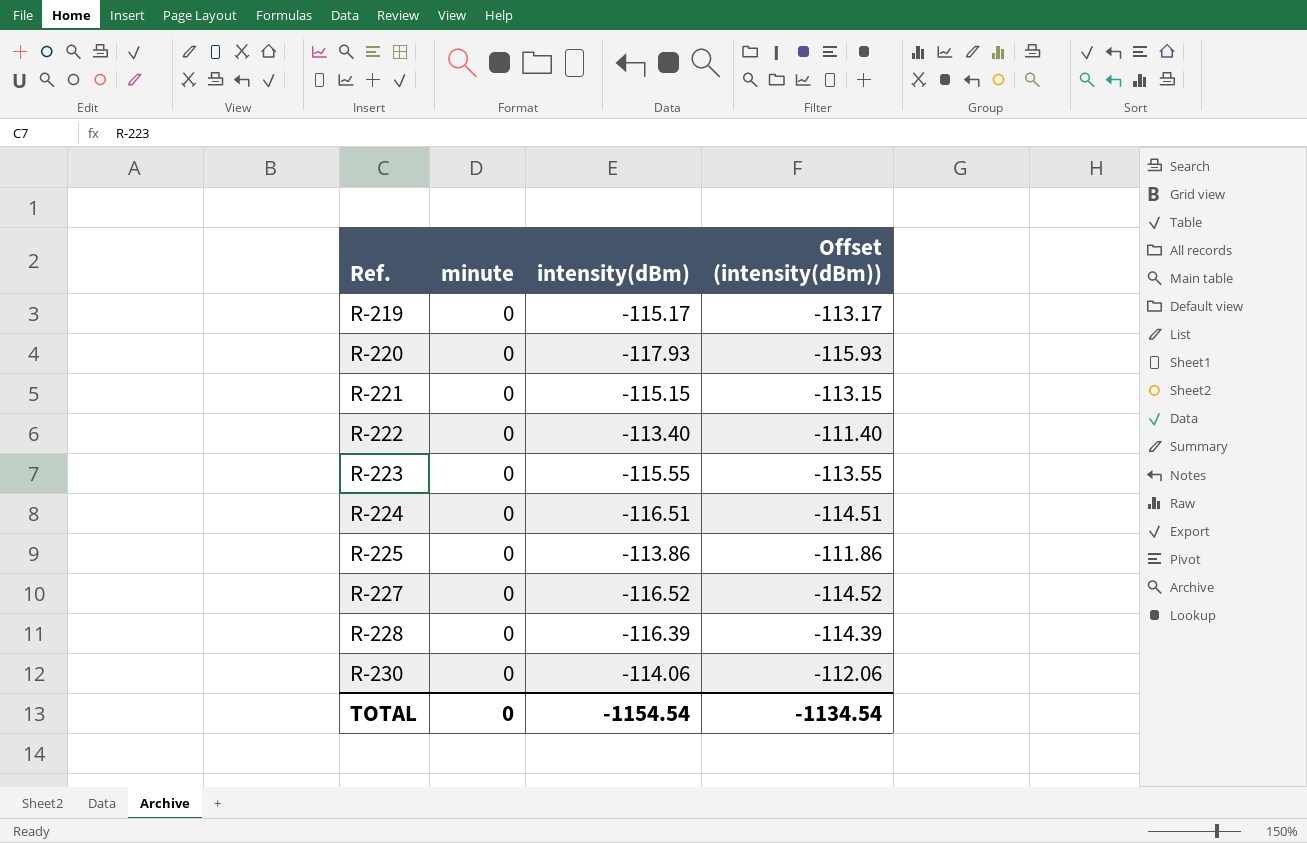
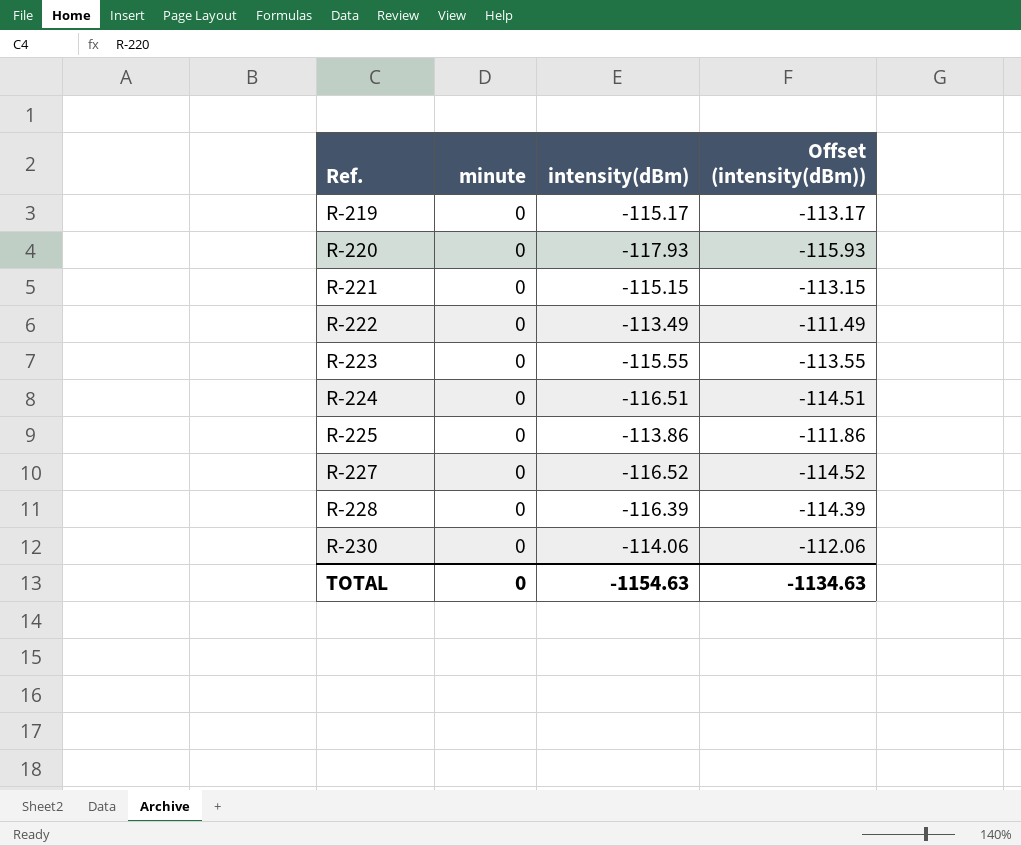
R-222 | intensity(dBm): -113.40 -> -113.49
R-222 | Offset (intensity(dBm)): -111.40 -> -111.49
TOTAL | intensity(dBm): -1154.54 -> -1154.63
TOTAL | Offset (intensity(dBm)): -1134.54 -> -1134.63

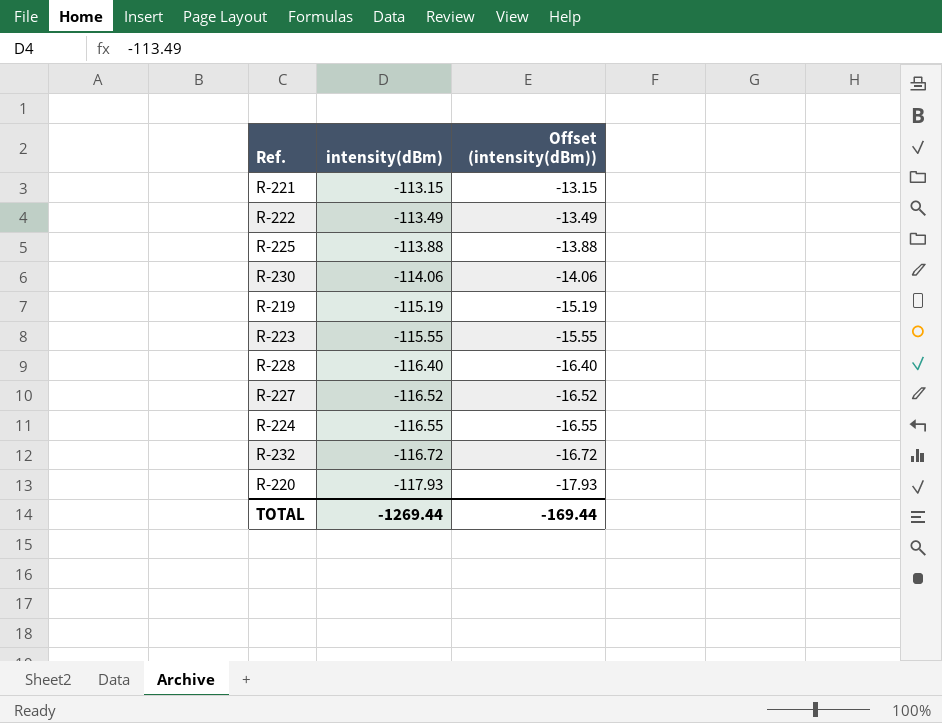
row order: Ref. ascending -> intensity(dBm) descending
column minute | position: 2 -> none
column Offset (intensity(dBm)) | formula: [intensity(dBm)] + 2 -> [intensity(dBm)] + 100
R-221 | intensity(dBm): -115.15 -> -113.15
R-225 | intensity(dBm): -113.86 -> -113.88
R-219 | intensity(dBm): -115.17 -> -115.19
R-228 | intensity(dBm): -116.39 -> -116.40
R-224 | intensity(dBm): -116.51 -> -116.55
row R-232: none -> -116.72 | -16.72
TOTAL | intensity(dBm): -1154.63 -> -1269.44
TOTAL | Offset (intensity(dBm)): -1134.63 -> -169.44

